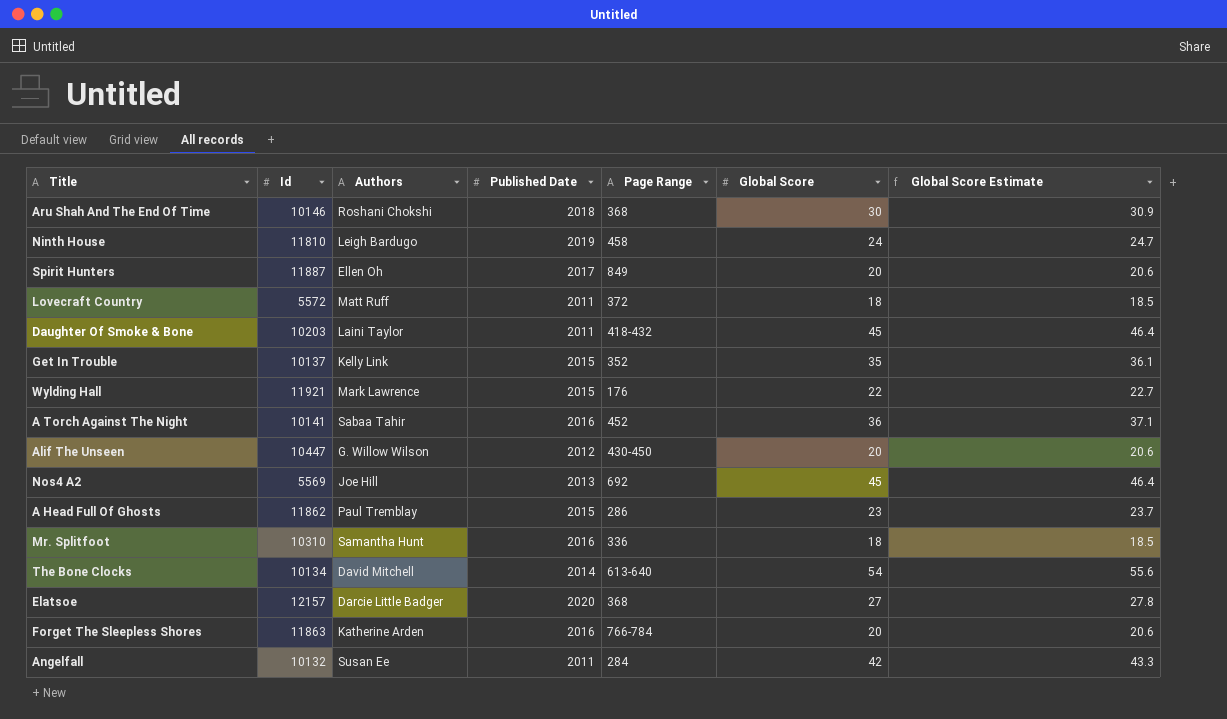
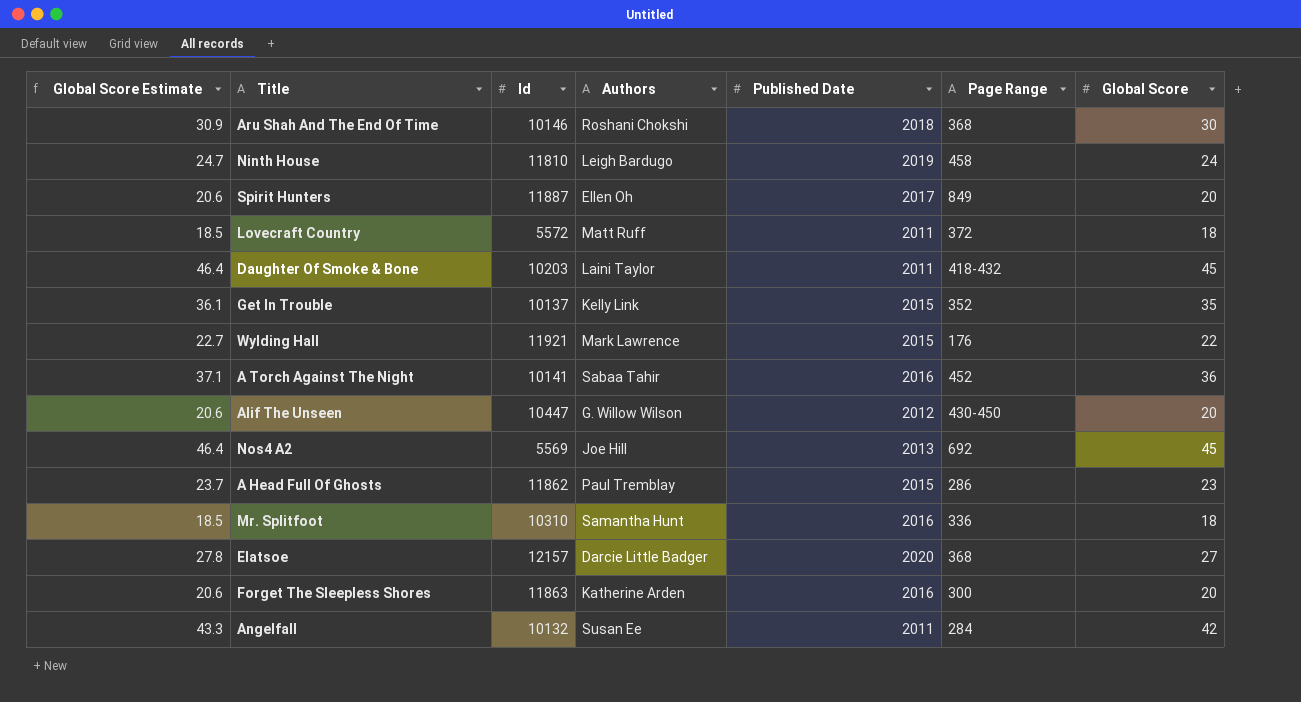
column Global Score Estimate | position: 7 -> 1
row The Bone Clocks: 10134 | David Mitchell | 2014 | 613-640 | 54 | 55.6 -> none
Forget The Sleepless Shores | Page Range: 766-784 -> 300

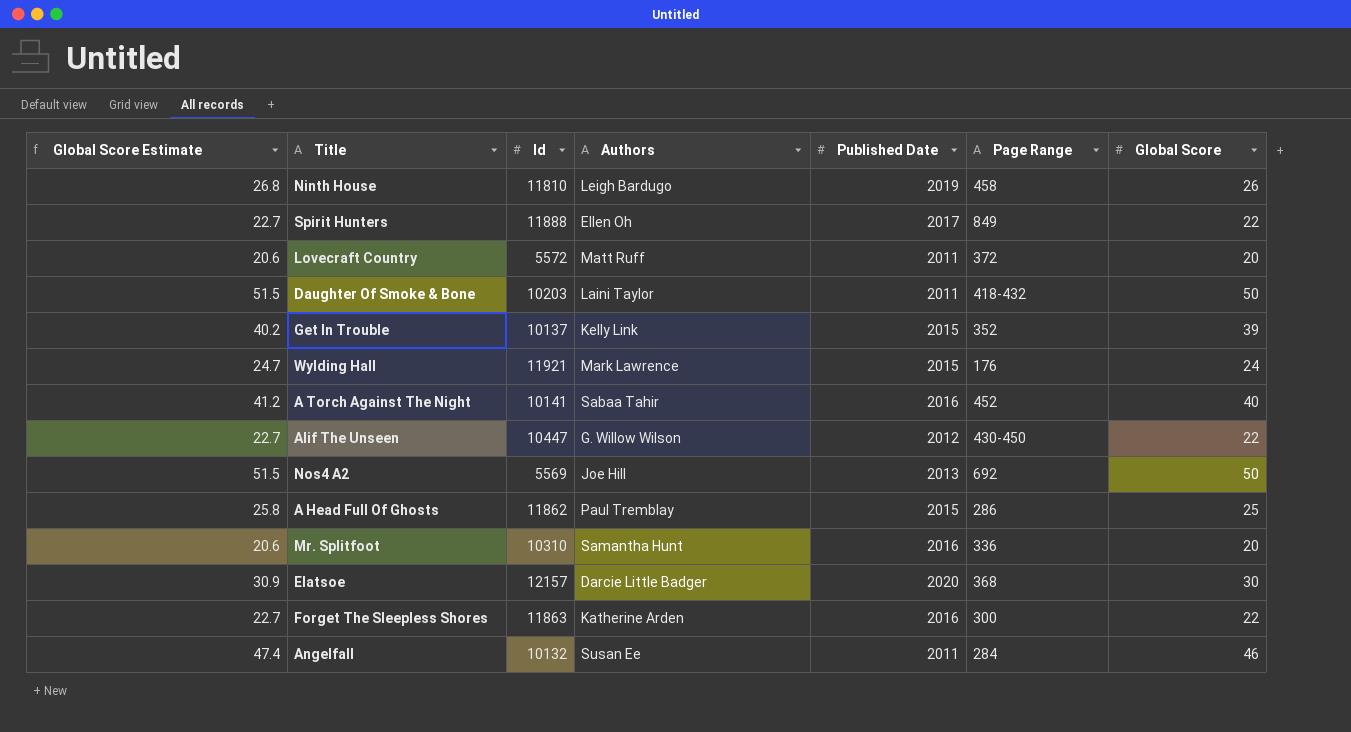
row Aru Shah And The End Of Time: 30.9 | 10146 | Roshani Chokshi | 2018 | 368 | 30 -> none
Ninth House | Global Score Estimate: 24.7 -> 26.8
Ninth House | Global Score: 24 -> 26
Spirit Hunters | Global Score Estimate: 20.6 -> 22.7
Spirit Hunters | Id: 11887 -> 11888
Spirit Hunters | Global Score: 20 -> 22
Lovecraft Country | Global Score Estimate: 18.5 -> 20.6
Lovecraft Country | Global Score: 18 -> 20
Daughter Of Smoke & Bone | Global Score Estimate: 46.4 -> 51.5
Daughter Of Smoke & Bone | Global Score: 45 -> 50
Get In Trouble | Global Score Estimate: 36.1 -> 40.2
Get In Trouble | Global Score: 35 -> 39
Wylding Hall | Global Score Estimate: 22.7 -> 24.7
Wylding Hall | Global Score: 22 -> 24
A Torch Against The Night | Global Score Estimate: 37.1 -> 41.2
A Torch Against The Night | Global Score: 36 -> 40
Alif The Unseen | Global Score Estimate: 20.6 -> 22.7
Alif The Unseen | Global Score: 20 -> 22
Nos4 A2 | Global Score Estimate: 46.4 -> 51.5
Nos4 A2 | Global Score: 45 -> 50
A Head Full Of Ghosts | Global Score Estimate: 23.7 -> 25.8
A Head Full Of Ghosts | Global Score: 23 -> 25
Mr. Splitfoot | Global Score Estimate: 18.5 -> 20.6
Mr. Splitfoot | Global Score: 18 -> 20
Elatsoe | Global Score Estimate: 27.8 -> 30.9
Elatsoe | Global Score: 27 -> 30
Forget The Sleepless Shores | Global Score Estimate: 20.6 -> 22.7
Forget The Sleepless Shores | Global Score: 20 -> 22
Angelfall | Global Score Estimate: 43.3 -> 47.4
Angelfall | Global Score: 42 -> 46

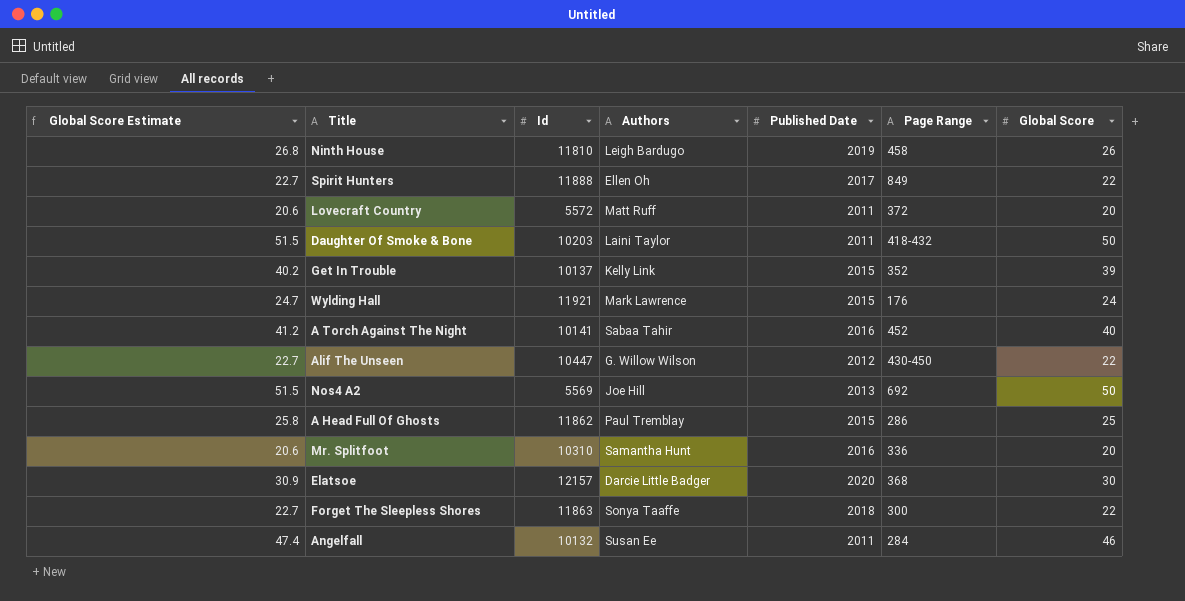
Forget The Sleepless Shores | Authors: Katherine Arden -> Sonya Taaffe
Forget The Sleepless Shores | Published Date: 2016 -> 2018

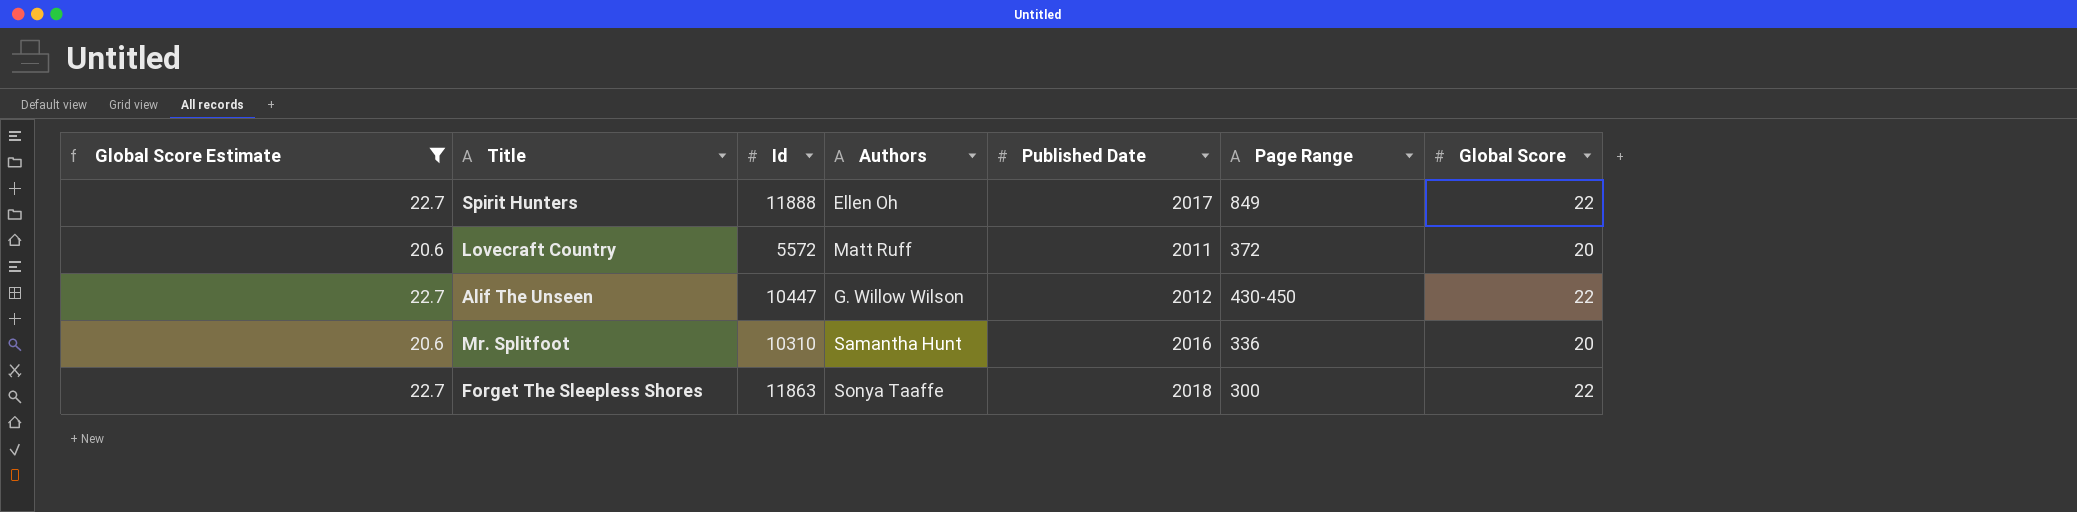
filter: none -> Global Score Estimate <= 22.7

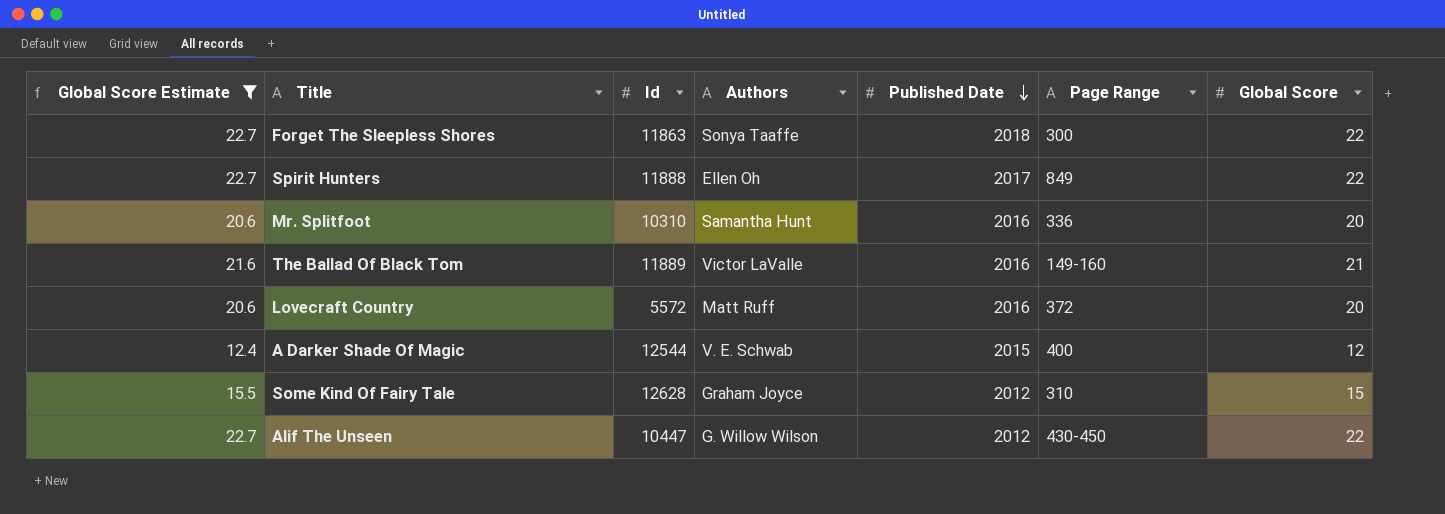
row order: none -> Published Date descending
row The Ballad Of Black Tom: none -> 21.6 | 11889 | Victor LaValle | 2016 | 149-160 | 21
Lovecraft Country | Published Date: 2011 -> 2016
row A Darker Shade Of Magic: none -> 12.4 | 12544 | V. E. Schwab | 2015 | 400 | 12
row Some Kind Of Fairy Tale: none -> 15.5 | 12628 | Graham Joyce | 2012 | 310 | 15

